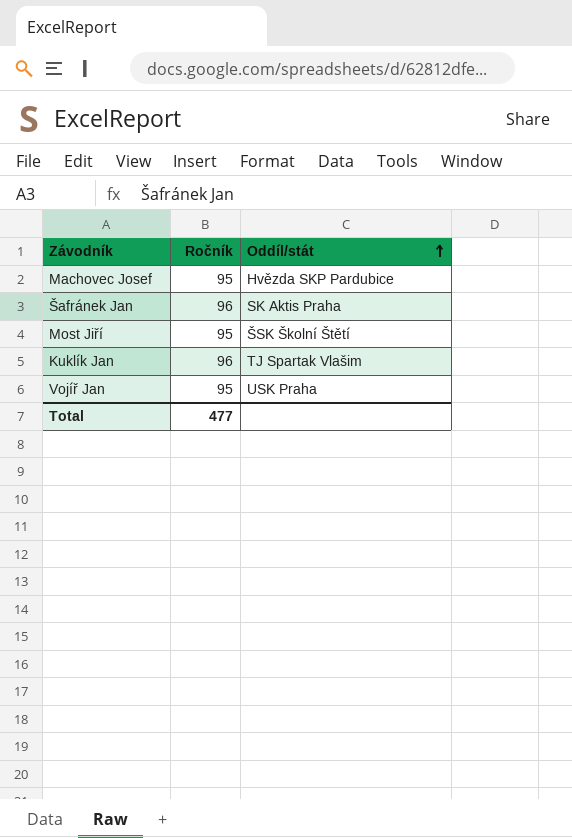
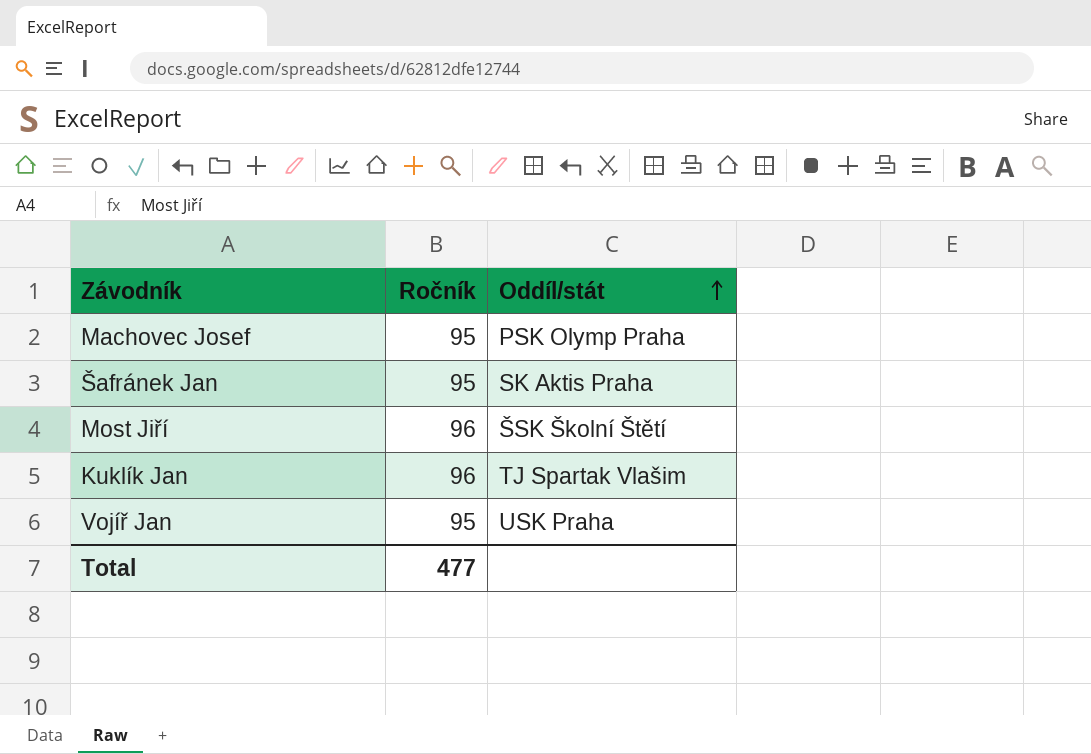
Machovec Josef | Oddíl/stát: Hvězda SKP Pardubice -> PSK Olymp Praha
Šafránek Jan | Ročník: 96 -> 95
Most Jiří | Ročník: 95 -> 96

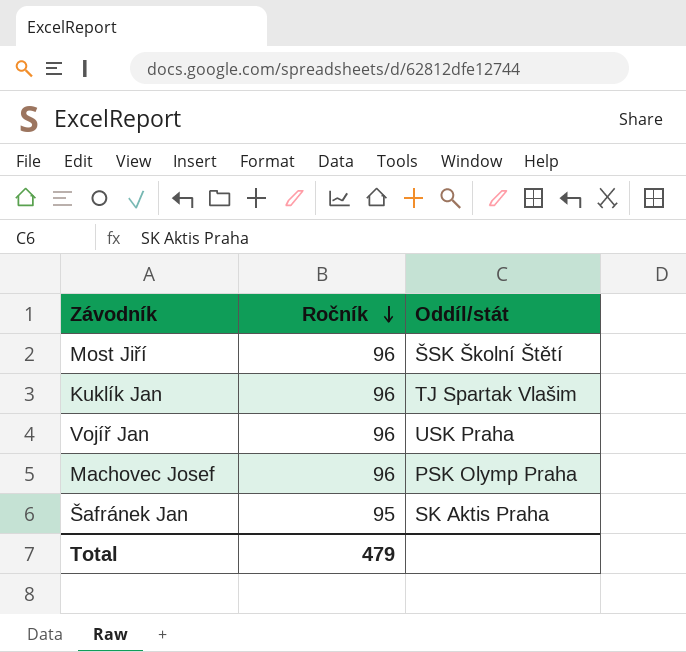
row order: Oddíl/stát ascending -> Ročník descending
Vojíř Jan | Ročník: 95 -> 96
Machovec Josef | Ročník: 95 -> 96
Total | Ročník: 477 -> 479

